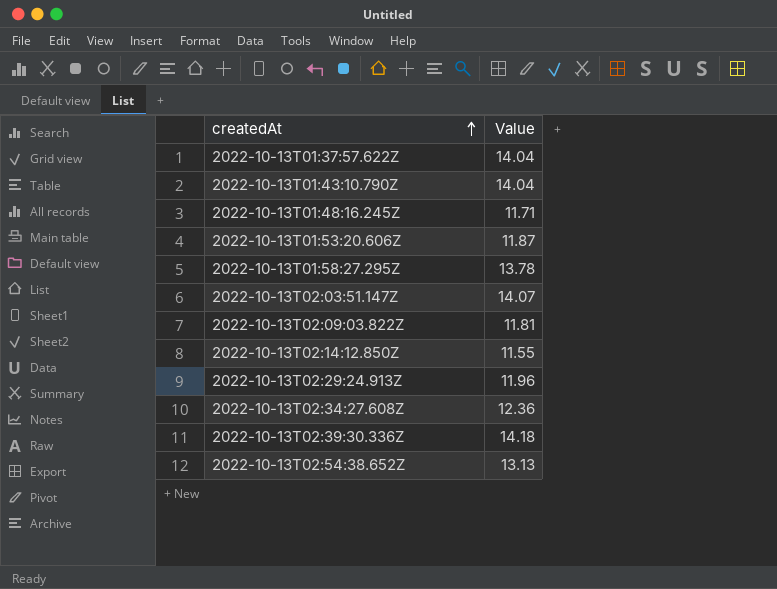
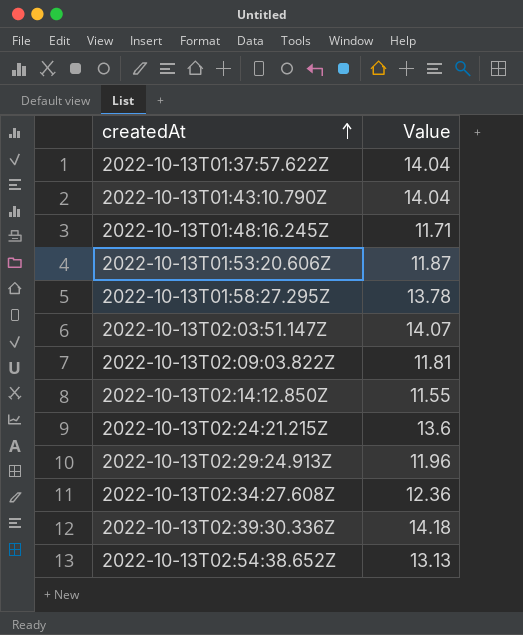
row 2022-10-13T02:24:21.215Z: none -> 13.6

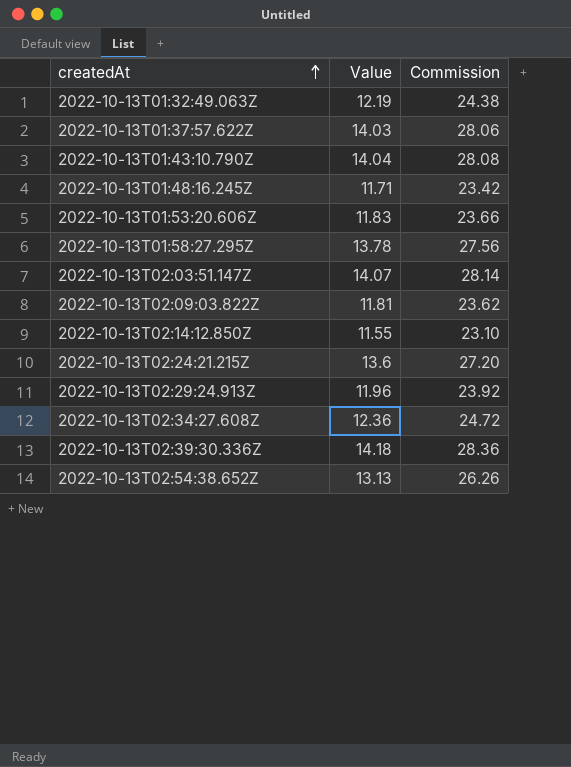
column Commission | formula: none -> [Value] * 2
row 2022-10-13T01:32:49.063Z: none -> 12.19 | 24.38
2022-10-13T01:37:57.622Z | Value: 14.04 -> 14.03
2022-10-13T01:53:20.606Z | Value: 11.87 -> 11.83

